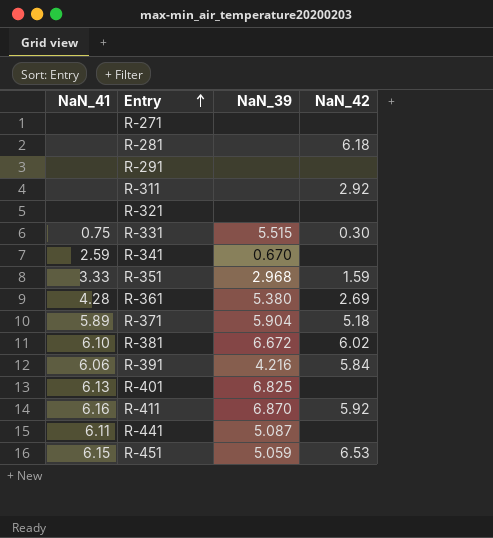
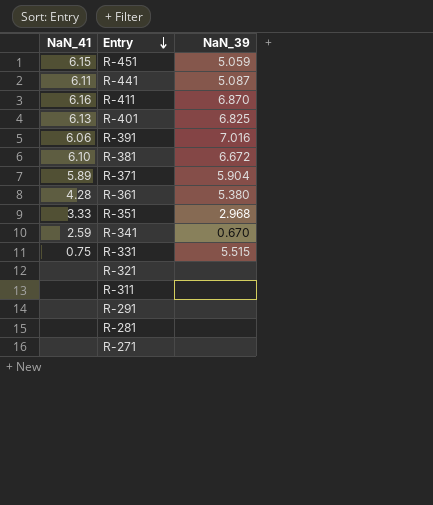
row order: Entry ascending -> Entry descending
column NaN_42 | position: 4 -> none
R-391 | NaN_39: 4.216 -> 7.016

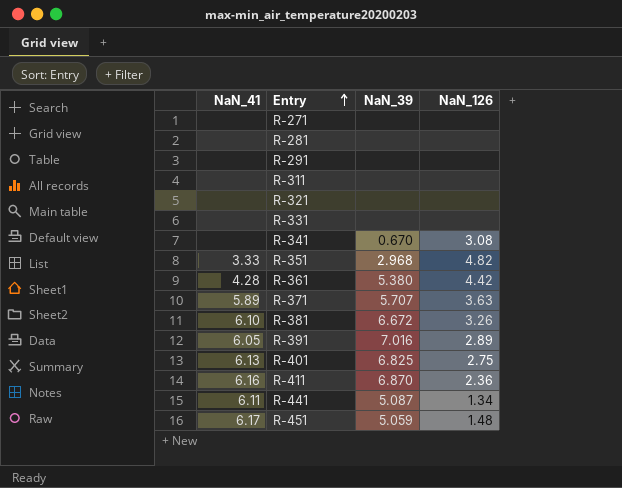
row order: Entry descending -> Entry ascending
column NaN_126 | position: none -> 4
R-331 | NaN_41: 0.75 -> none
R-331 | NaN_39: 5.515 -> none
R-341 | NaN_41: 2.59 -> none
R-371 | NaN_39: 5.904 -> 5.707
R-391 | NaN_41: 6.06 -> 6.05
R-451 | NaN_41: 6.15 -> 6.17

